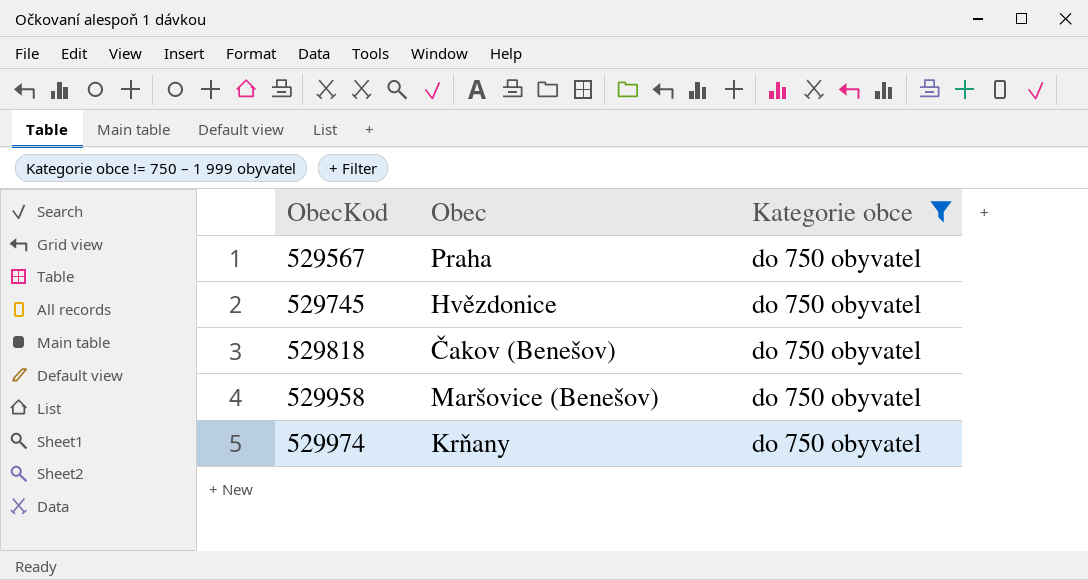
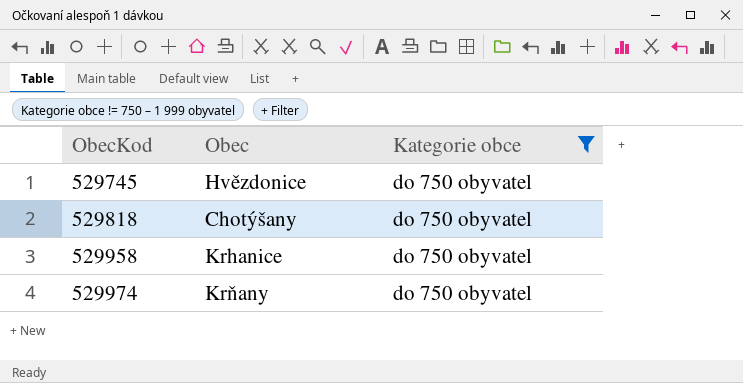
row 529567: Praha | do 750 obyvatel -> none
529818 | Obec: Čakov (Benešov) -> Chotýšany
529958 | Obec: Maršovice (Benešov) -> Krhanice

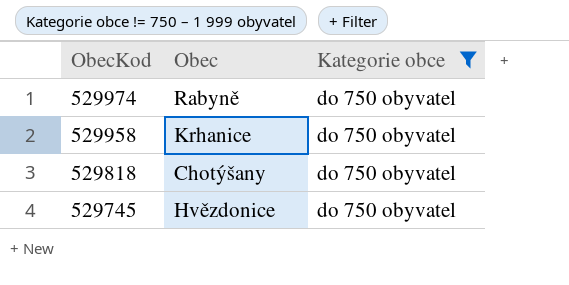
row order: ObecKod ascending -> ObecKod descending
529974 | Obec: Krňany -> Rabyně

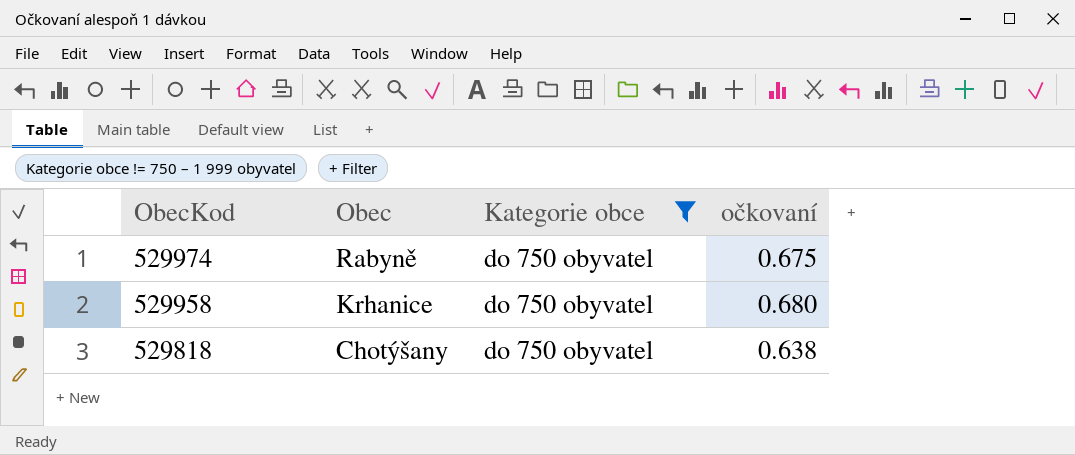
column očkovaní | position: none -> 4
row 529745: Hvězdonice | do 750 obyvatel -> none

